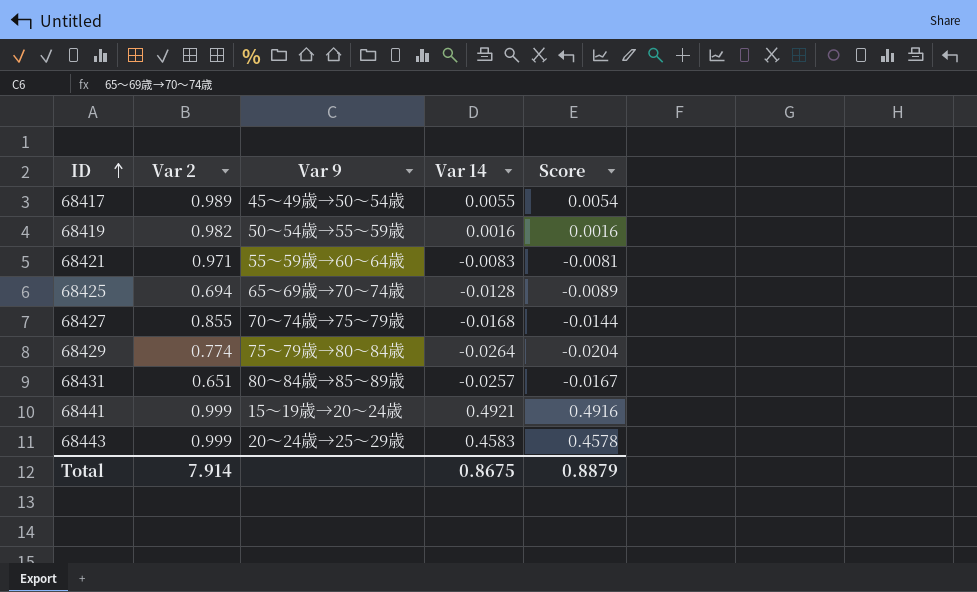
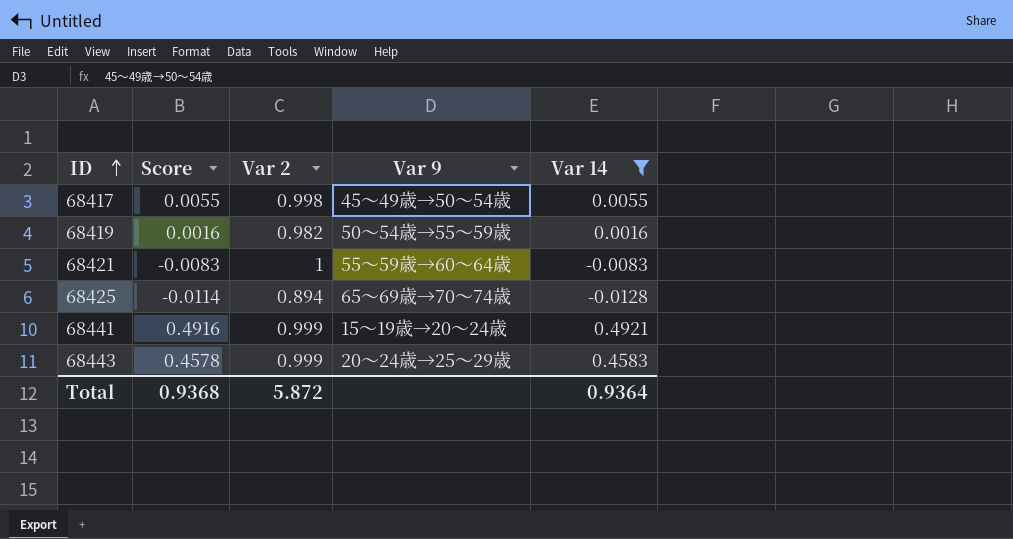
filter: none -> Var 14 >= -0.0128
column Score | position: 5 -> 2
68417 | Score: 0.0054 -> 0.0055
68417 | Var 2: 0.989 -> 0.998
68421 | Score: -0.0081 -> -0.0083
68421 | Var 2: 0.971 -> 1
68425 | Score: -0.0089 -> -0.0114
68425 | Var 2: 0.694 -> 0.894
Total | Score: 0.8879 -> 0.9368
Total | Var 2: 7.914 -> 5.872
Total | Var 14: 0.8675 -> 0.9364

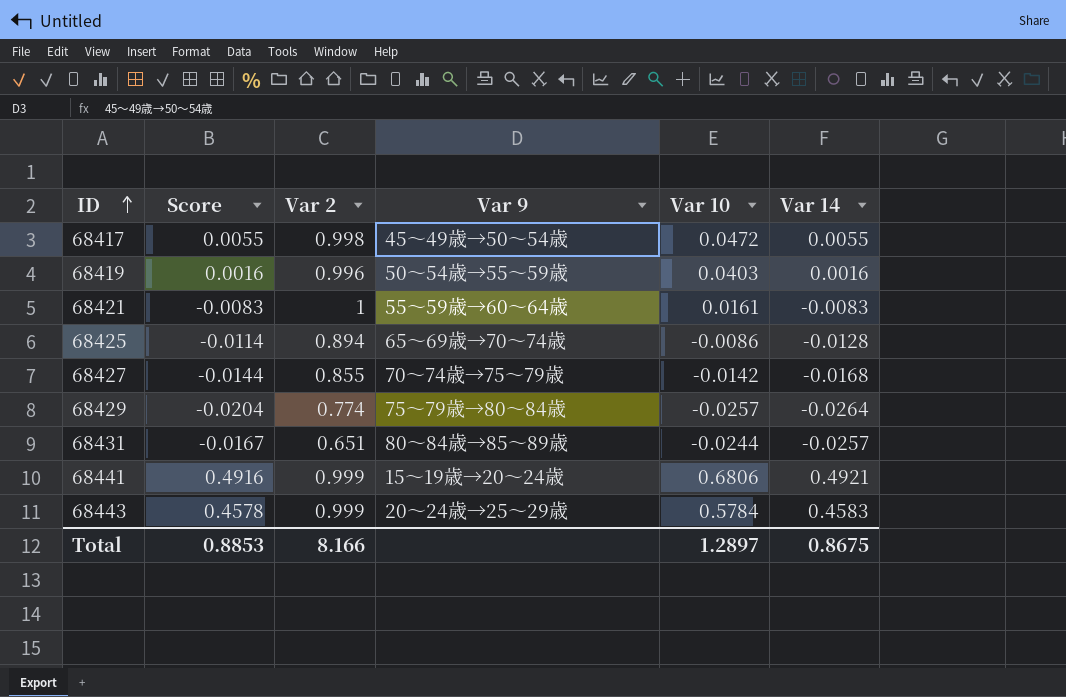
filter: Var 14 >= -0.0128 -> none
column Var 10 | position: none -> 5
68419 | Var 2: 0.982 -> 0.996
Total | Score: 0.9368 -> 0.8853
Total | Var 2: 5.872 -> 8.166
Total | Var 14: 0.9364 -> 0.8675

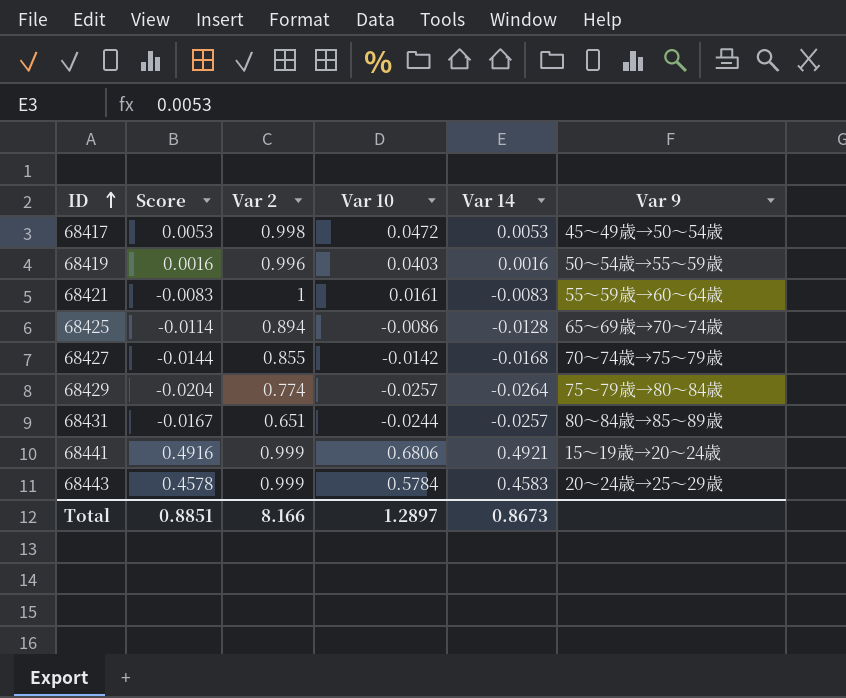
column Var 9 | position: 4 -> 6
68417 | Score: 0.0055 -> 0.0053
68417 | Var 14: 0.0055 -> 0.0053
Total | Score: 0.8853 -> 0.8851
Total | Var 14: 0.8675 -> 0.8673

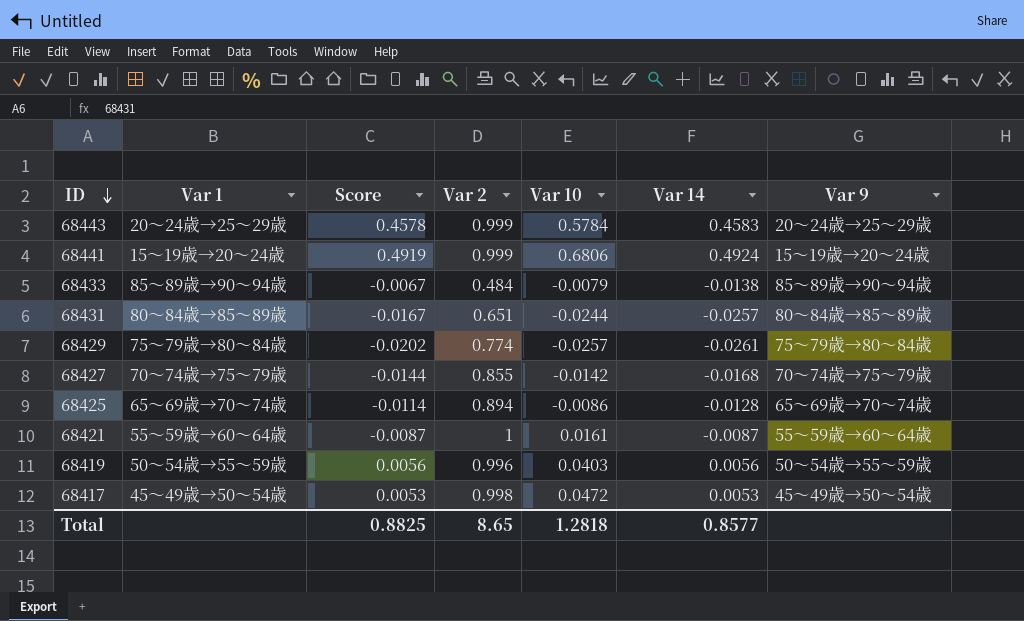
row order: ID ascending -> ID descending
column Var 1 | position: none -> 2
68441 | Score: 0.4916 -> 0.4919
68441 | Var 14: 0.4921 -> 0.4924
row 68433: none -> 85～89歳→90～94歳 | -0.0067 | 0.484 | -0.0079 | -0.0138 | 85～89歳→90～94歳
68429 | Score: -0.0204 -> -0.0202
68429 | Var 14: -0.0264 -> -0.0261
68421 | Score: -0.0083 -> -0.0087
68421 | Var 14: -0.0083 -> -0.0087
68419 | Score: 0.0016 -> 0.0056
68419 | Var 14: 0.0016 -> 0.0056
Total | Score: 0.8851 -> 0.8825
Total | Var 2: 8.166 -> 8.65
Total | Var 10: 1.2897 -> 1.2818
Total | Var 14: 0.8673 -> 0.8577

